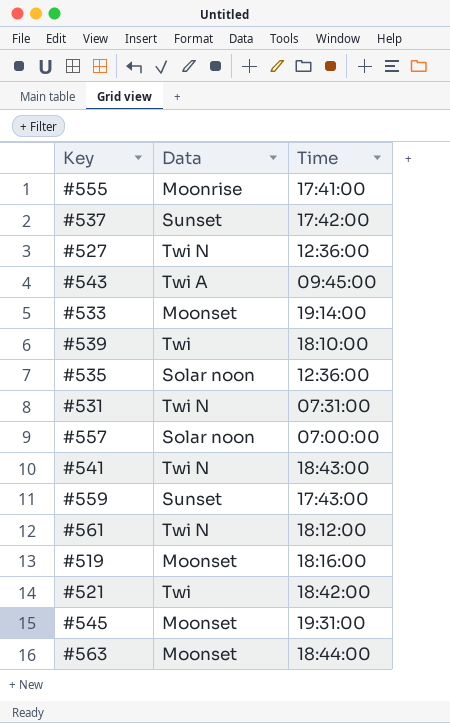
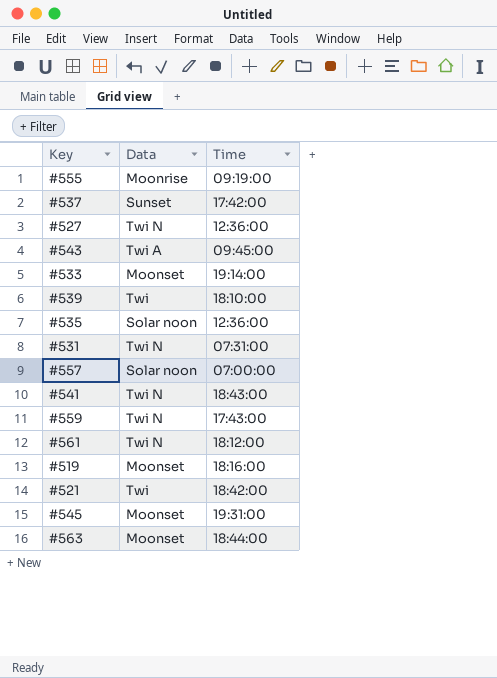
#555 | Time: 17:41:00 -> 09:19:00
#559 | Data: Sunset -> Twi N

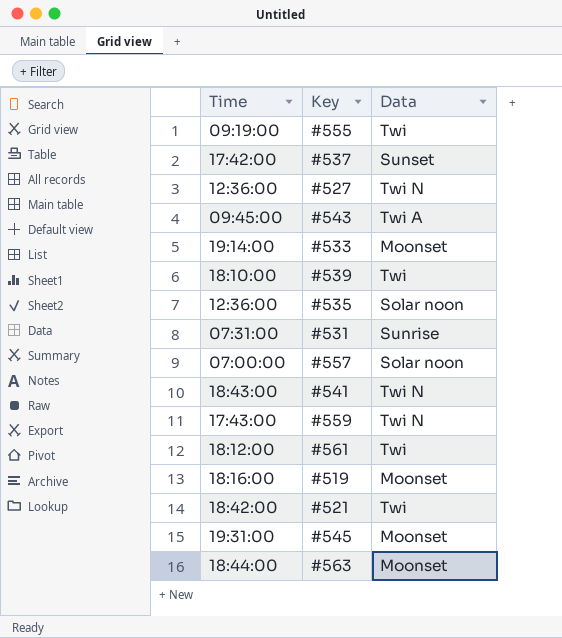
column Time | position: 3 -> 1
#555 | Data: Moonrise -> Twi
#531 | Data: Twi N -> Sunrise
#561 | Data: Twi N -> Twi

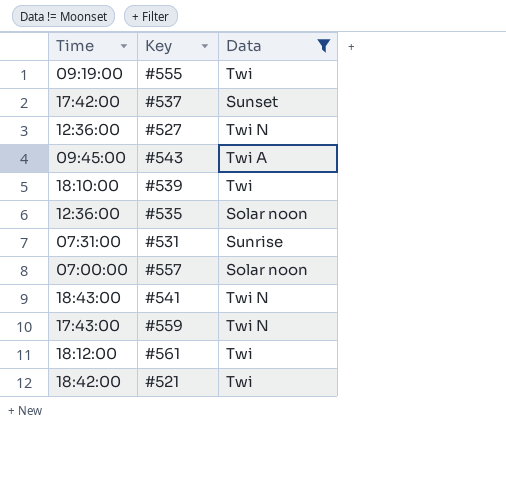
filter: none -> Data != Moonset

